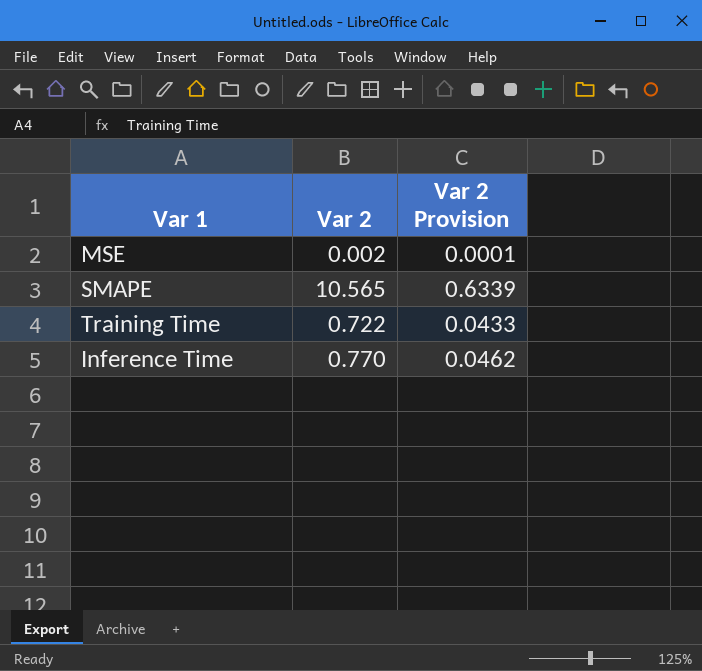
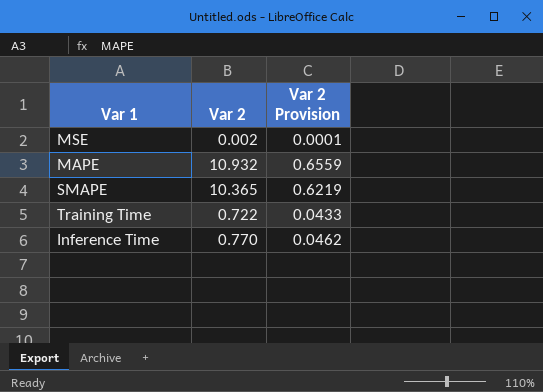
row MAPE: none -> 10.932 | 0.6559
SMAPE | Var 2: 10.565 -> 10.365
SMAPE | Var 2 Provision: 0.6339 -> 0.6219

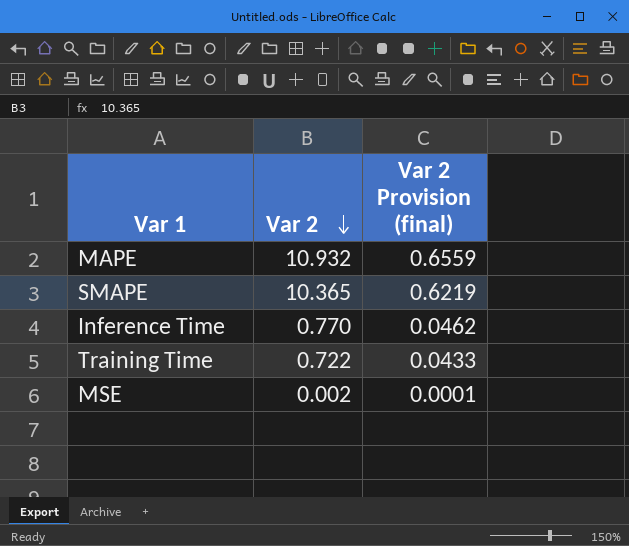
row order: none -> Var 2 descending
column name: Var 2 Provision -> Var 2 Provision (final)

